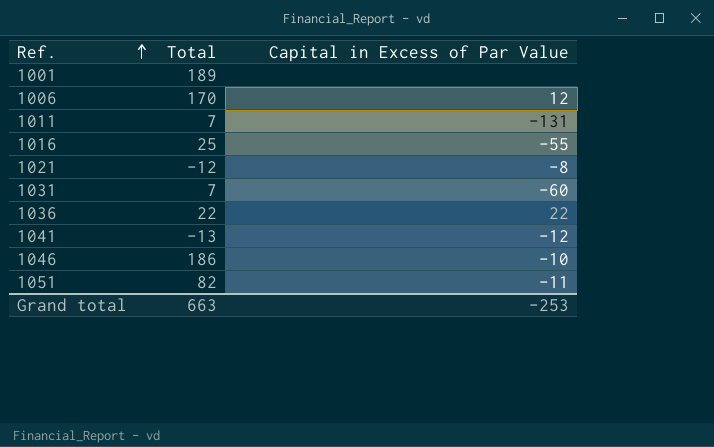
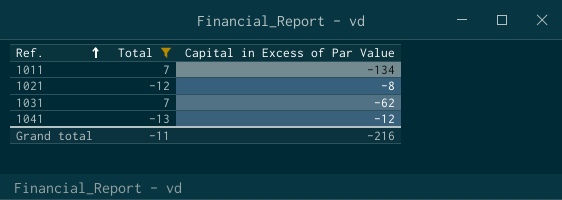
filter: none -> Total <= 7
1011 | Capital in Excess of Par Value: -131 -> -134
1031 | Capital in Excess of Par Value: -60 -> -62
Grand total | Total: 663 -> -11
Grand total | Capital in Excess of Par Value: -253 -> -216

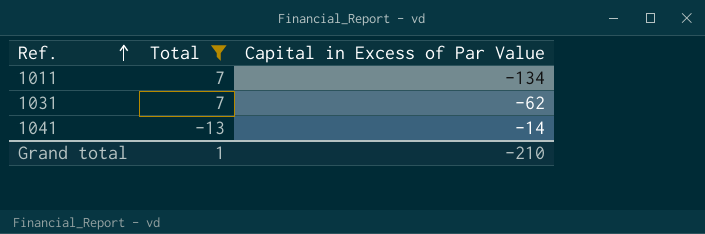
row 1021: -12 | -8 -> none
1041 | Capital in Excess of Par Value: -12 -> -14
Grand total | Total: -11 -> 1
Grand total | Capital in Excess of Par Value: -216 -> -210

